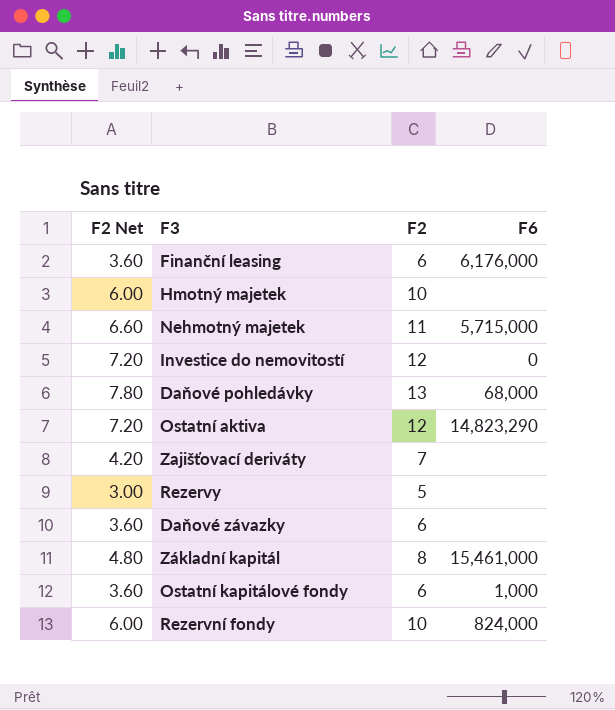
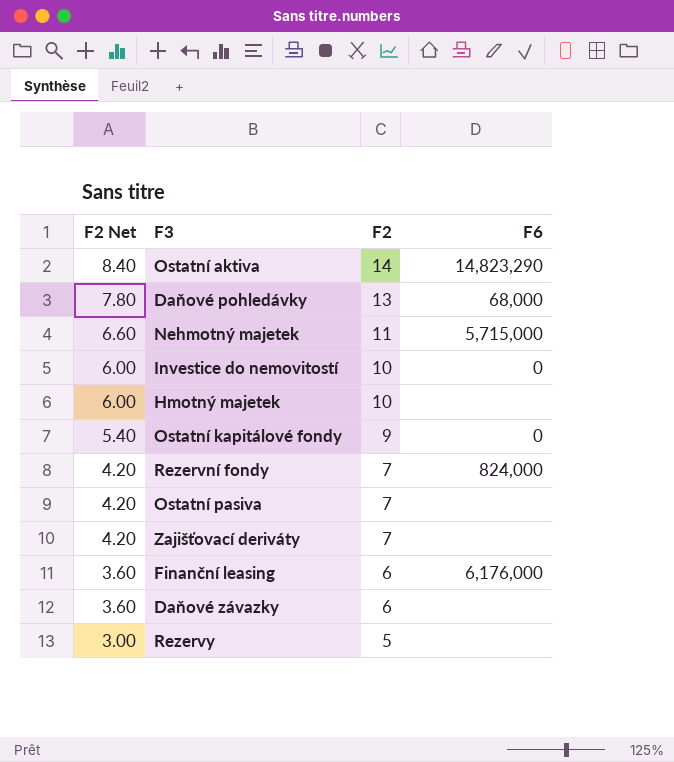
row order: none -> F2 Net descending
row Základní kapitál: 4.80 | 8 | 15,461,000 -> none
Ostatní aktiva | F2 Net: 7.20 -> 8.40
Ostatní aktiva | F2: 12 -> 14
Investice do nemovitostí | F2 Net: 7.20 -> 6.00
Investice do nemovitostí | F2: 12 -> 10
Ostatní kapitálové fondy | F2 Net: 3.60 -> 5.40
Ostatní kapitálové fondy | F2: 6 -> 9
Ostatní kapitálové fondy | F6: 1,000 -> 0
Rezervní fondy | F2 Net: 6.00 -> 4.20
Rezervní fondy | F2: 10 -> 7
row Ostatní pasiva: none -> 4.20 | 7 | none

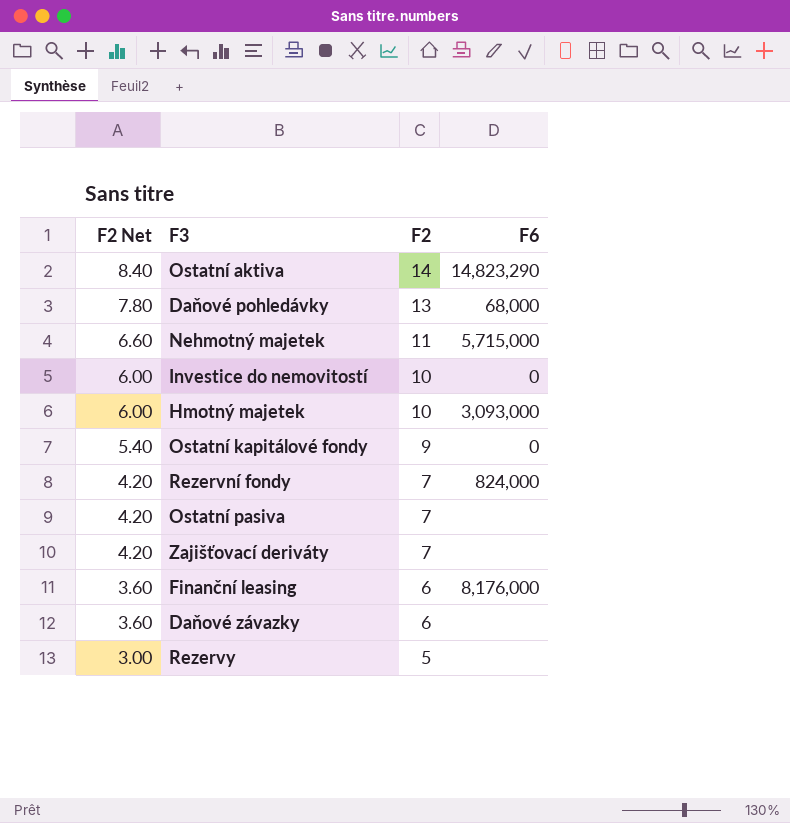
Hmotný majetek | F6: none -> 3,093,000
Finanční leasing | F6: 6,176,000 -> 8,176,000

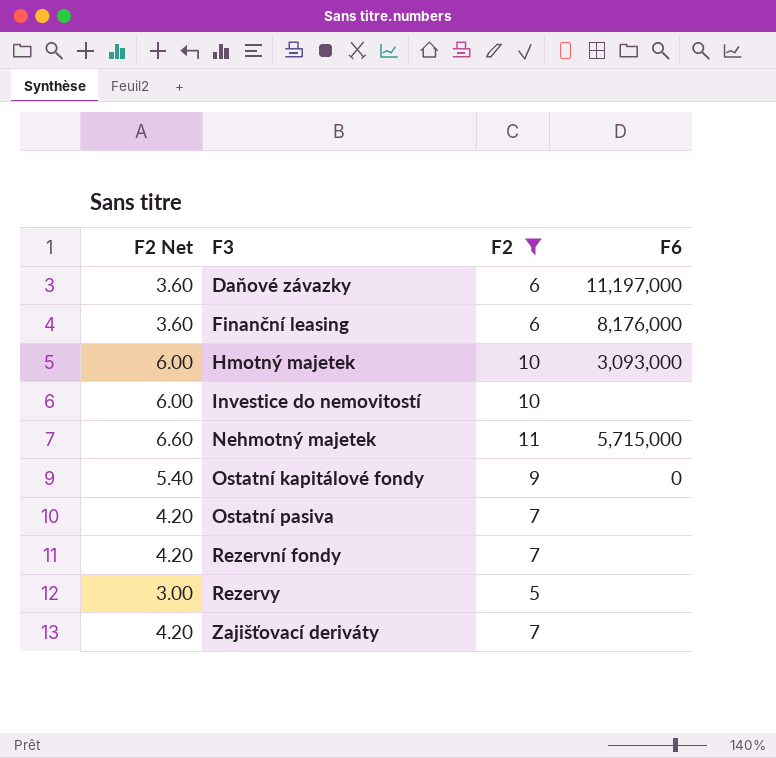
filter: none -> F2 <= 11
row order: F2 Net descending -> F3 ascending
Daňové závazky | F6: none -> 11,197,000
Investice do nemovitostí | F6: 0 -> none
Rezervní fondy | F6: 824,000 -> none

